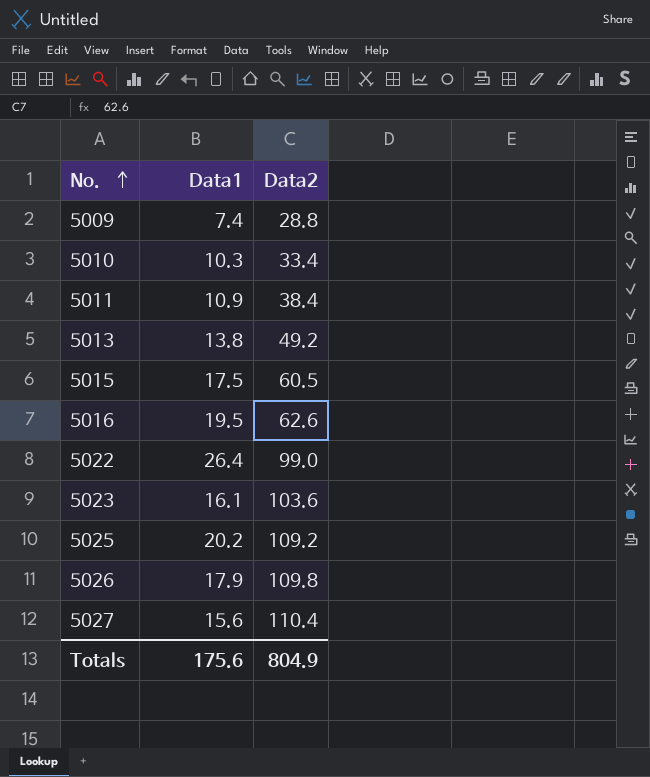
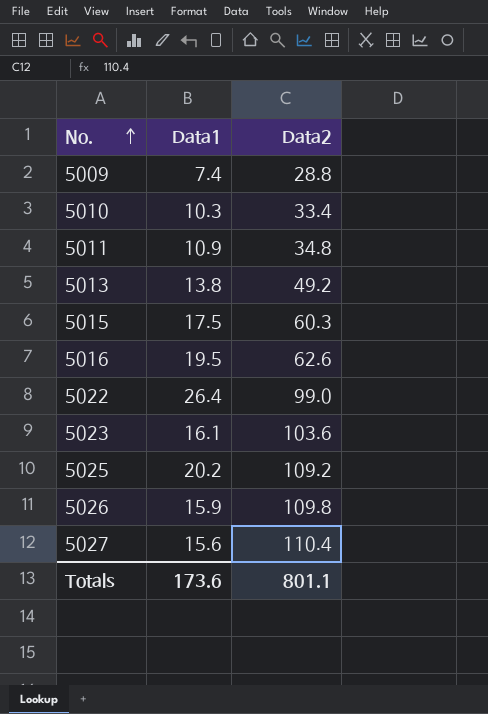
5011 | Data2: 38.4 -> 34.8
5015 | Data2: 60.5 -> 60.3
5026 | Data1: 17.9 -> 15.9
Totals | Data1: 175.6 -> 173.6
Totals | Data2: 804.9 -> 801.1

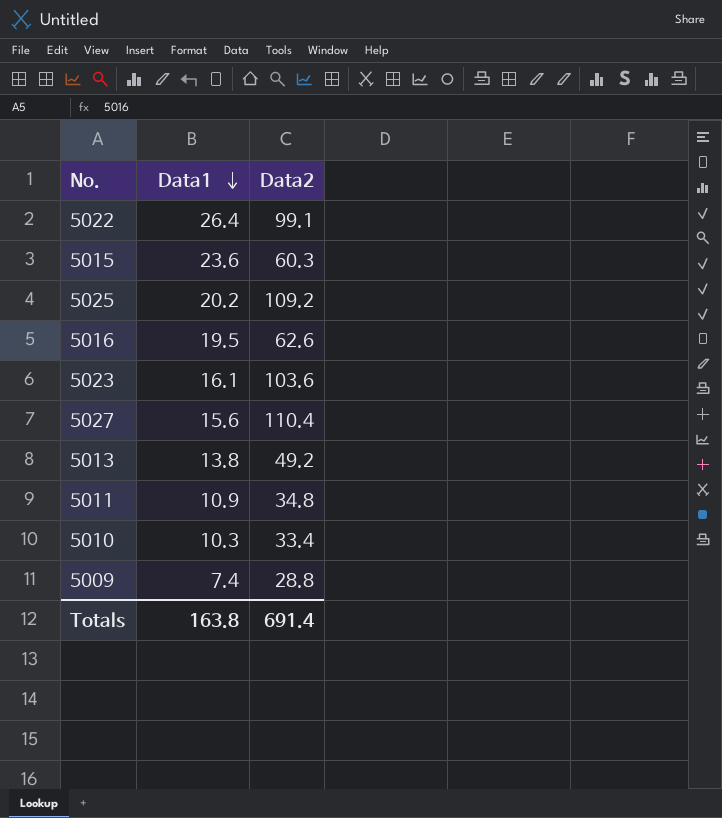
row order: No. ascending -> Data1 descending
row 5026: 15.9 | 109.8 -> none
5022 | Data2: 99.0 -> 99.1
5015 | Data1: 17.5 -> 23.6
Totals | Data1: 173.6 -> 163.8
Totals | Data2: 801.1 -> 691.4

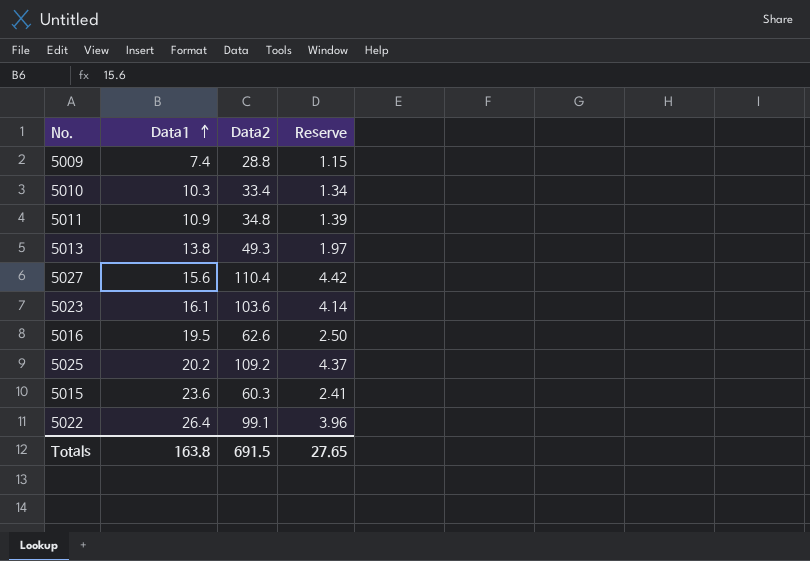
row order: Data1 descending -> Data1 ascending
column Reserve | formula: none -> [Data2] * 0.04
5013 | Data2: 49.2 -> 49.3
Totals | Data2: 691.4 -> 691.5

